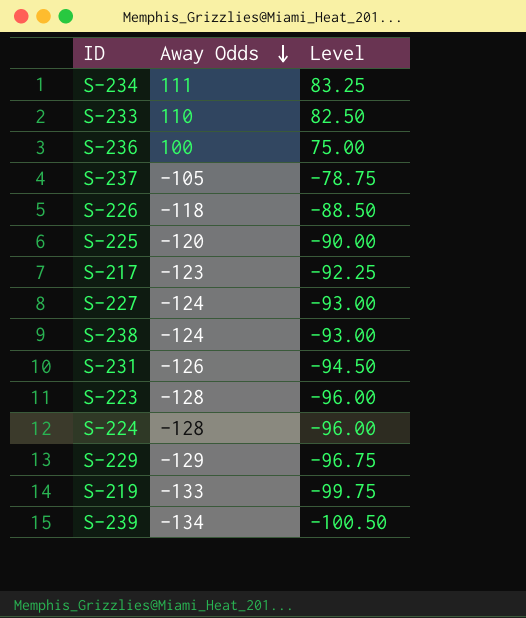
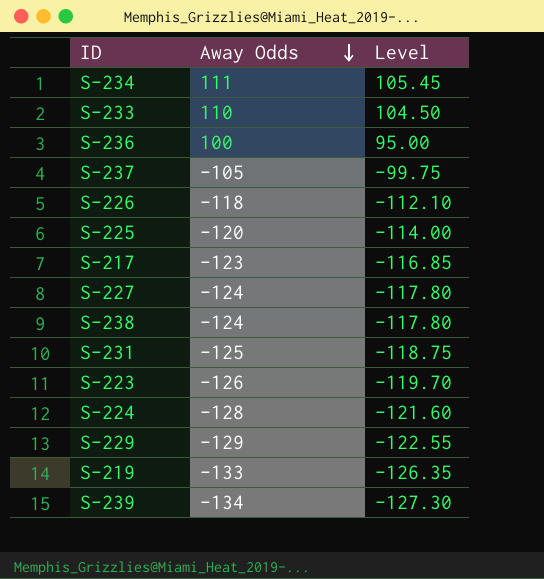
column Level | formula: [Away Odds] * 0.75 -> [Away Odds] * 0.95
S-231 | Away Odds: -126 -> -125
S-223 | Away Odds: -128 -> -126

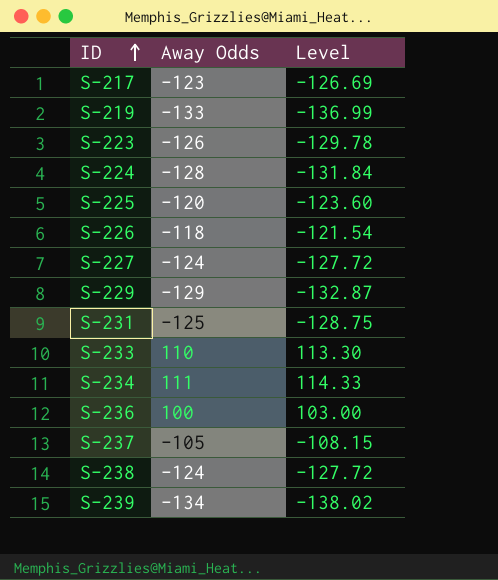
row order: Away Odds descending -> ID ascending
column Level | formula: [Away Odds] * 0.95 -> [Away Odds] * 1.03

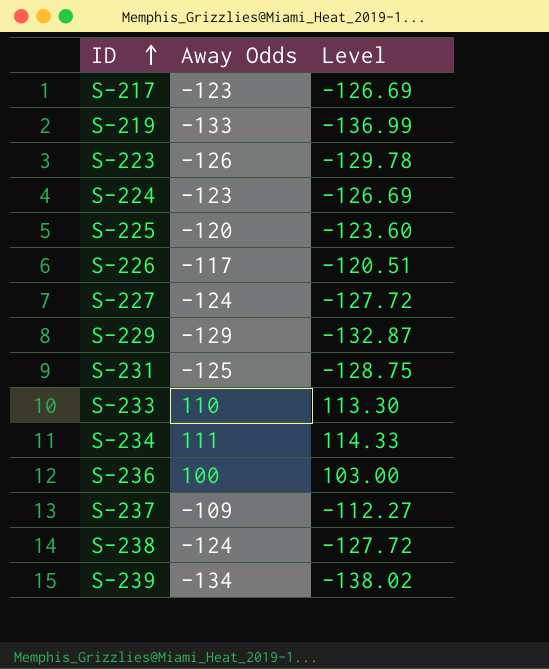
S-224 | Away Odds: -128 -> -123
S-224 | Level: -131.84 -> -126.69
S-226 | Away Odds: -118 -> -117
S-226 | Level: -121.54 -> -120.51
S-237 | Away Odds: -105 -> -109
S-237 | Level: -108.15 -> -112.27

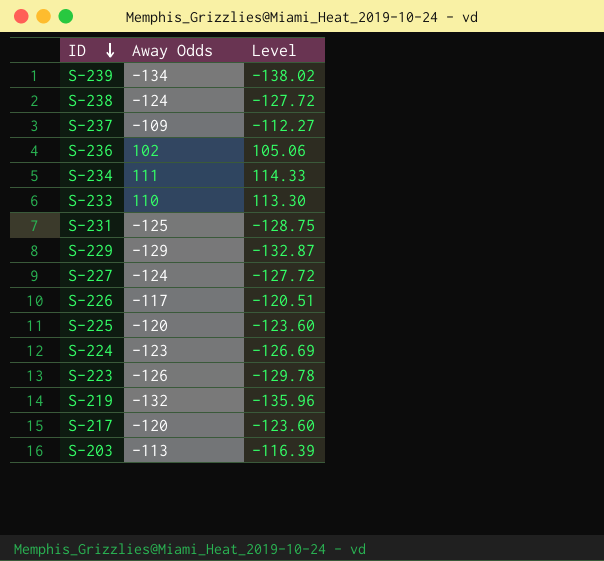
row order: ID ascending -> ID descending
S-236 | Away Odds: 100 -> 102
S-236 | Level: 103.00 -> 105.06
S-219 | Away Odds: -133 -> -132
S-219 | Level: -136.99 -> -135.96
S-217 | Away Odds: -123 -> -120
S-217 | Level: -126.69 -> -123.60
row S-203: none -> -113 | -116.39

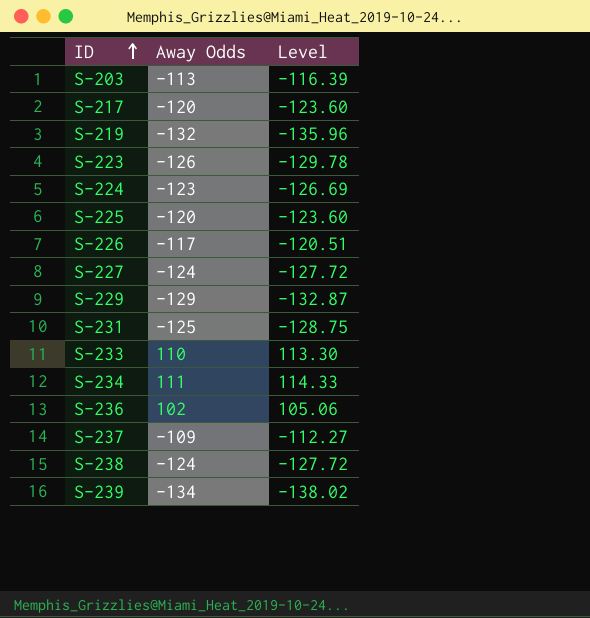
row order: ID descending -> ID ascending

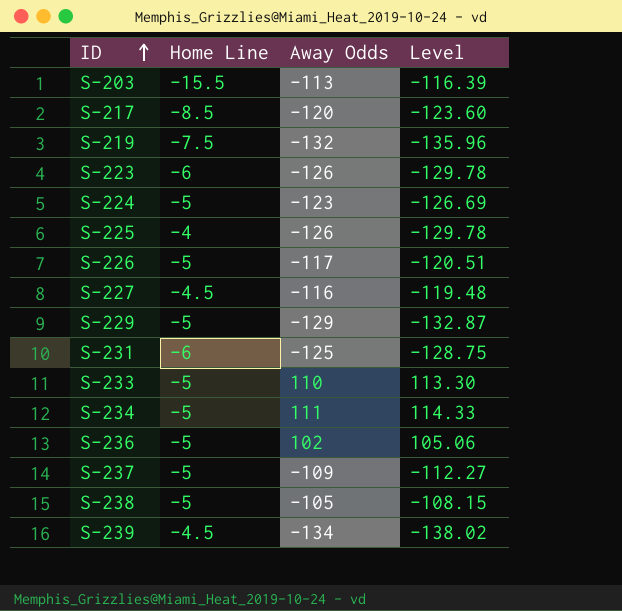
column Home Line | position: none -> 2
S-225 | Away Odds: -120 -> -126
S-225 | Level: -123.60 -> -129.78
S-227 | Away Odds: -124 -> -116
S-227 | Level: -127.72 -> -119.48
S-238 | Away Odds: -124 -> -105
S-238 | Level: -127.72 -> -108.15

